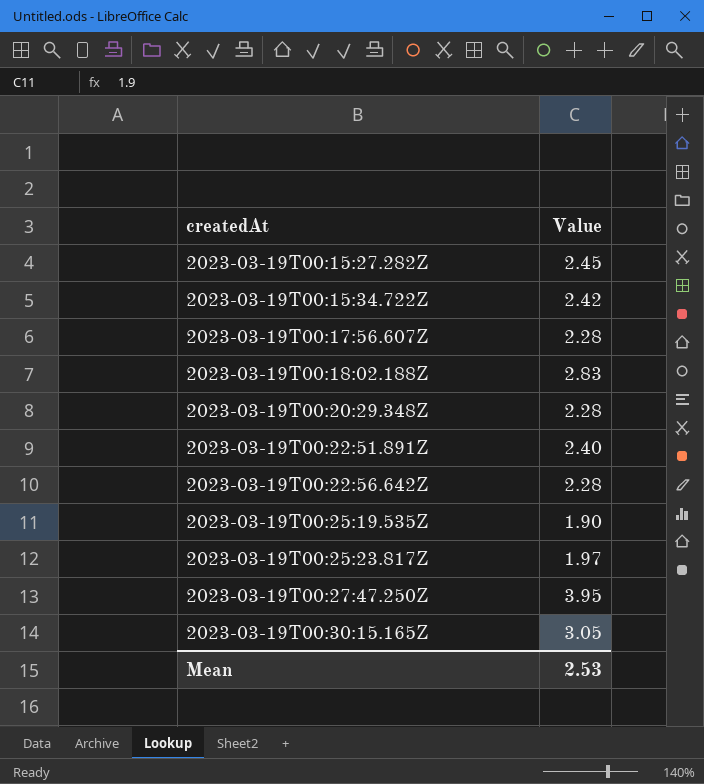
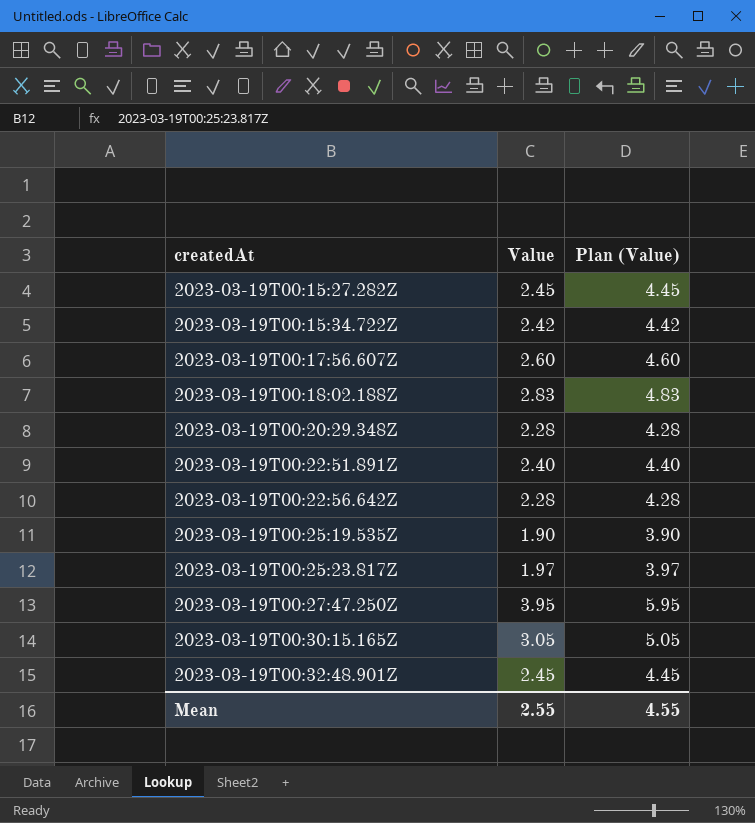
column Plan (Value) | formula: none -> [Value] + 2
2023-03-19T00:17:56.607Z | Value: 2.28 -> 2.60
row 2023-03-19T00:32:48.901Z: none -> 2.45 | 4.45
Mean | Value: 2.53 -> 2.55

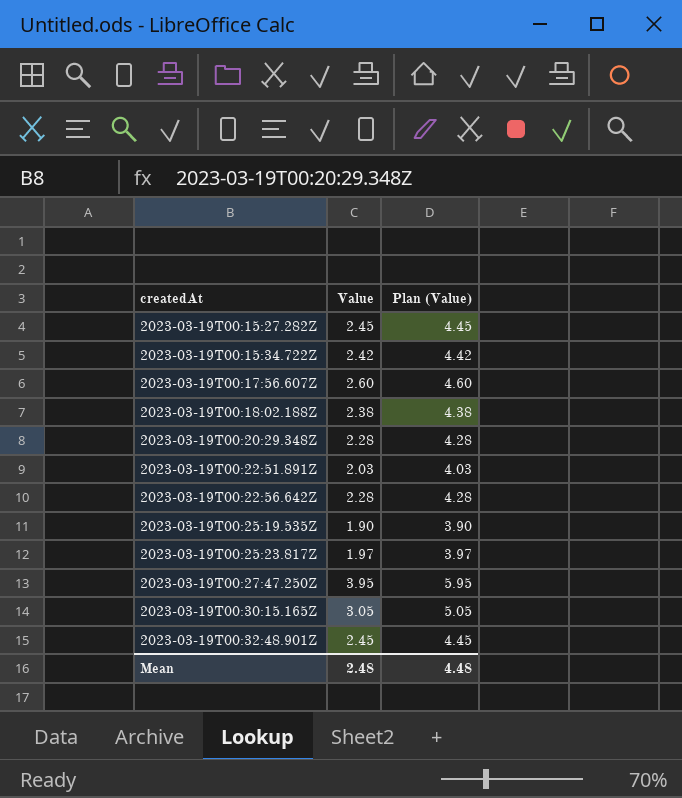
2023-03-19T00:18:02.188Z | Value: 2.83 -> 2.38
2023-03-19T00:18:02.188Z | Plan (Value): 4.83 -> 4.38
2023-03-19T00:22:51.891Z | Value: 2.40 -> 2.03
2023-03-19T00:22:51.891Z | Plan (Value): 4.40 -> 4.03
Mean | Value: 2.55 -> 2.48
Mean | Plan (Value): 4.55 -> 4.48

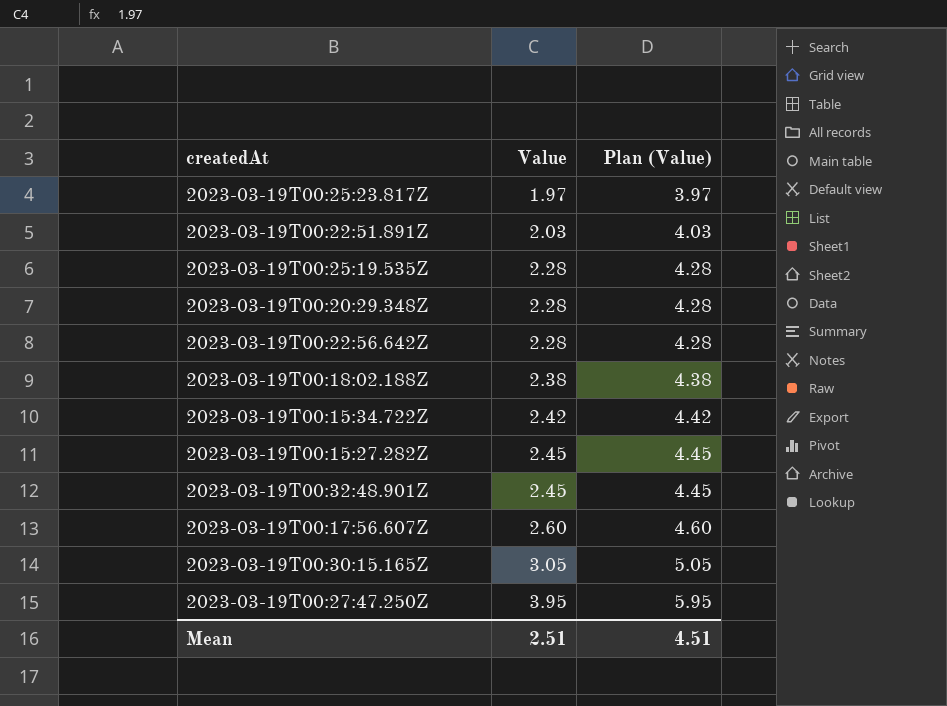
row order: createdAt ascending -> Value ascending
2023-03-19T00:25:19.535Z | Value: 1.90 -> 2.28
2023-03-19T00:25:19.535Z | Plan (Value): 3.90 -> 4.28
Mean | Value: 2.48 -> 2.51
Mean | Plan (Value): 4.48 -> 4.51

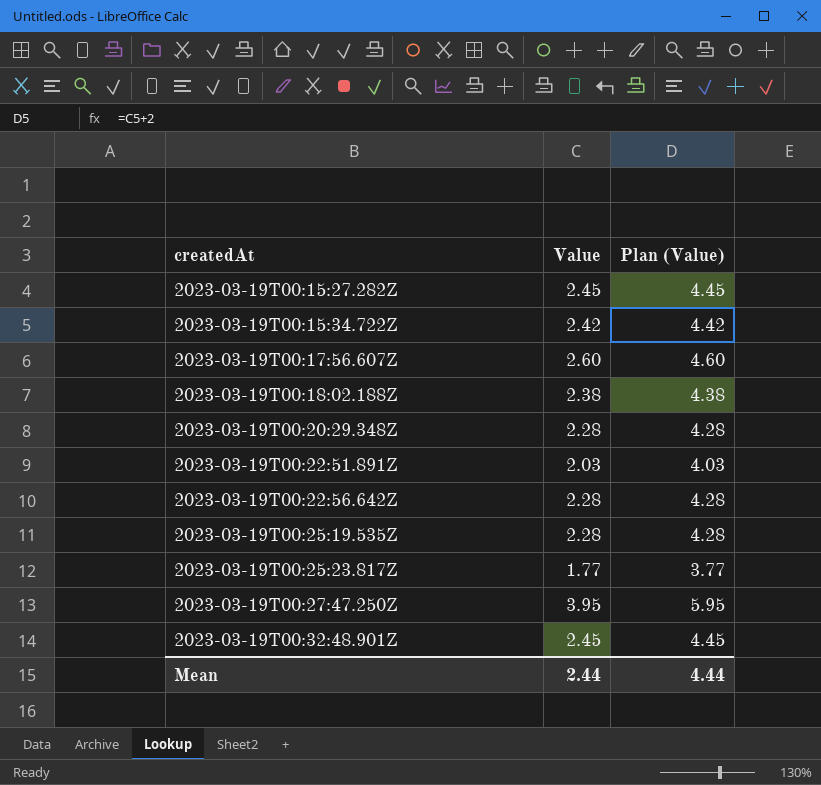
row order: Value ascending -> createdAt ascending
row 2023-03-19T00:30:15.165Z: 3.05 | 5.05 -> none
2023-03-19T00:25:23.817Z | Value: 1.97 -> 1.77
2023-03-19T00:25:23.817Z | Plan (Value): 3.97 -> 3.77
Mean | Value: 2.51 -> 2.44
Mean | Plan (Value): 4.51 -> 4.44

